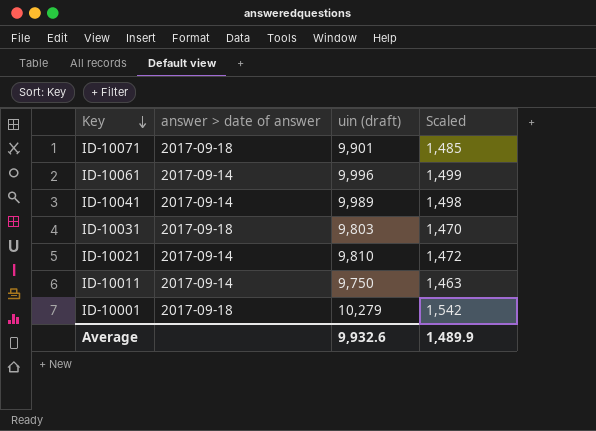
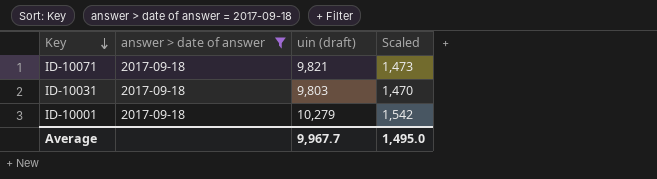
filter: none -> answer > date of answer = 2017-09-18
ID-10071 | uin (draft): 9,901 -> 9,821
ID-10071 | Scaled: 1,485 -> 1,473
Average | uin (draft): 9,932.6 -> 9,967.7
Average | Scaled: 1,489.9 -> 1,495.0

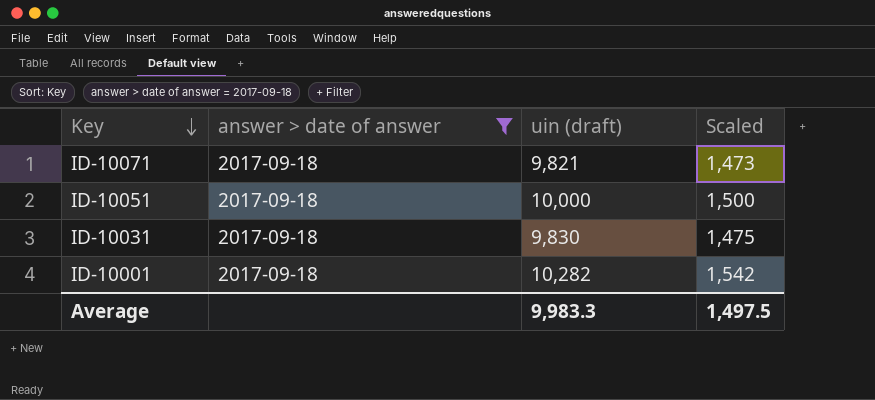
row ID-10051: none -> 2017-09-18 | 10,000 | 1,500
ID-10031 | uin (draft): 9,803 -> 9,830
ID-10031 | Scaled: 1,470 -> 1,475
ID-10001 | uin (draft): 10,279 -> 10,282
Average | uin (draft): 9,967.7 -> 9,983.3
Average | Scaled: 1,495.0 -> 1,497.5

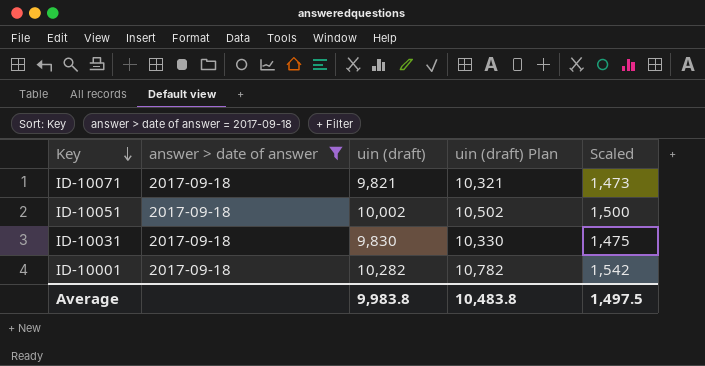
column uin (draft) Plan | formula: none -> [uin (draft)] + 500
ID-10051 | uin (draft): 10,000 -> 10,002
Average | uin (draft): 9,983.3 -> 9,983.8

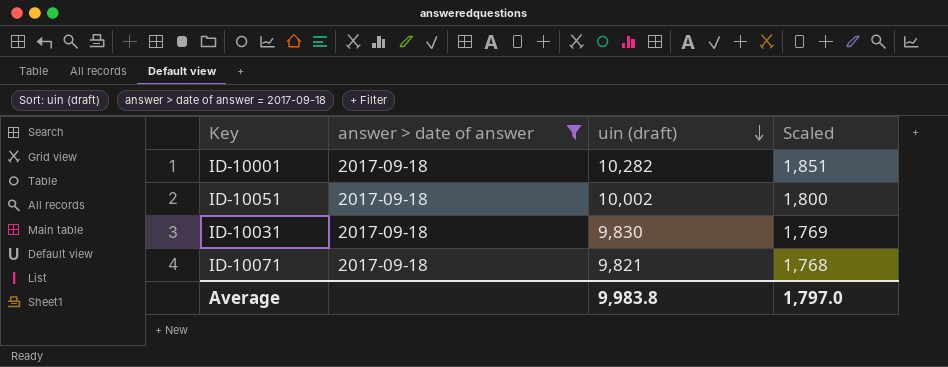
row order: Key descending -> uin (draft) descending
column uin (draft) Plan | formula: [uin (draft)] + 500 -> none
column Scaled | formula: [uin (draft)] * 0.15 -> [uin (draft)] * 0.18
Average | Scaled: 1,497.5 -> 1,797.0

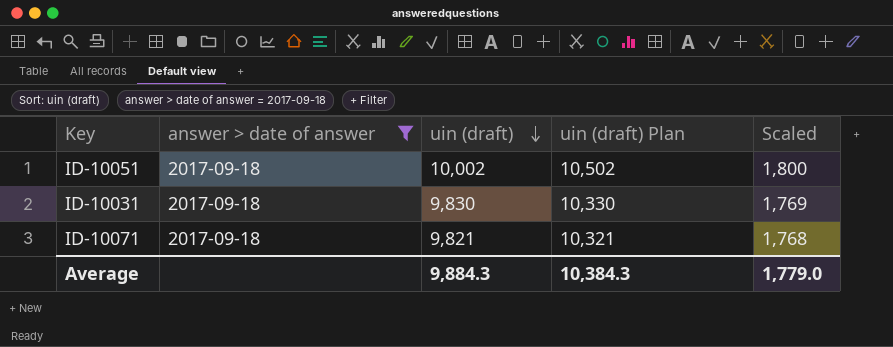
column uin (draft) Plan | formula: none -> [uin (draft)] + 500
row ID-10001: 2017-09-18 | 10,282 | 1,851 -> none
Average | uin (draft): 9,983.8 -> 9,884.3
Average | Scaled: 1,797.0 -> 1,779.0

